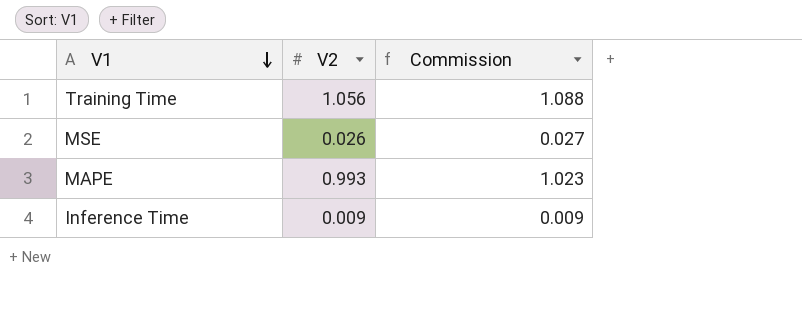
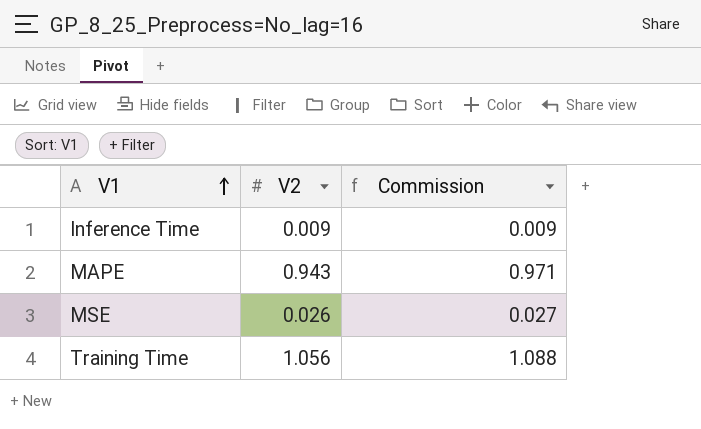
row order: V1 descending -> V1 ascending
MAPE | V2: 0.993 -> 0.943
MAPE | Commission: 1.023 -> 0.971

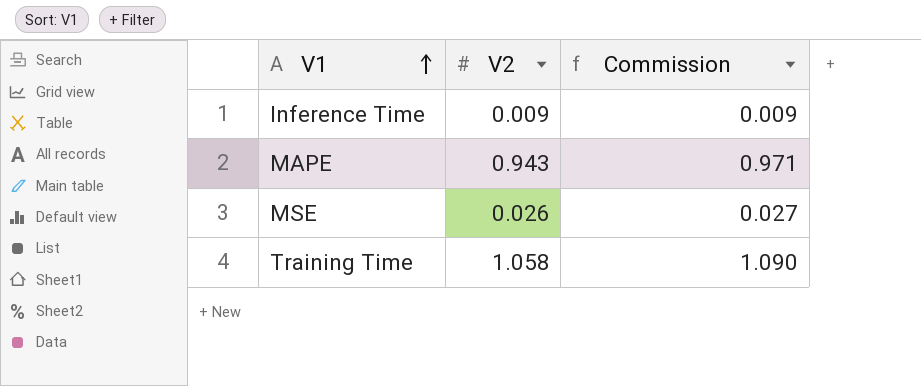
Training Time | V2: 1.056 -> 1.058
Training Time | Commission: 1.088 -> 1.090

